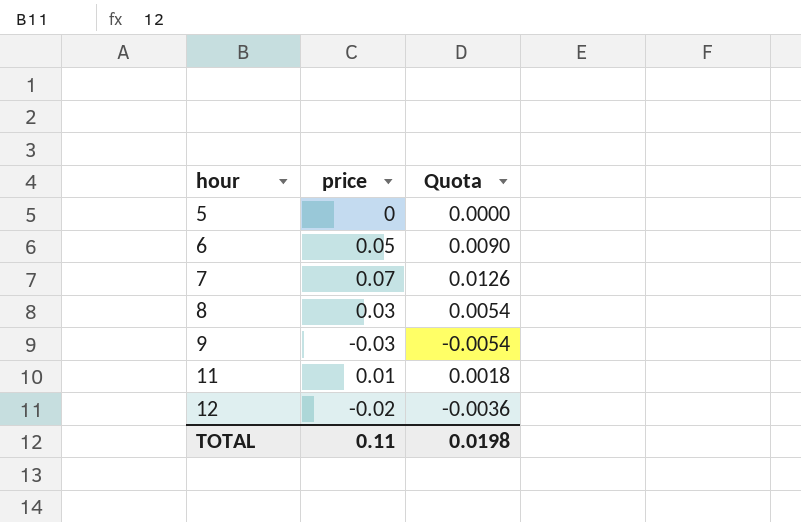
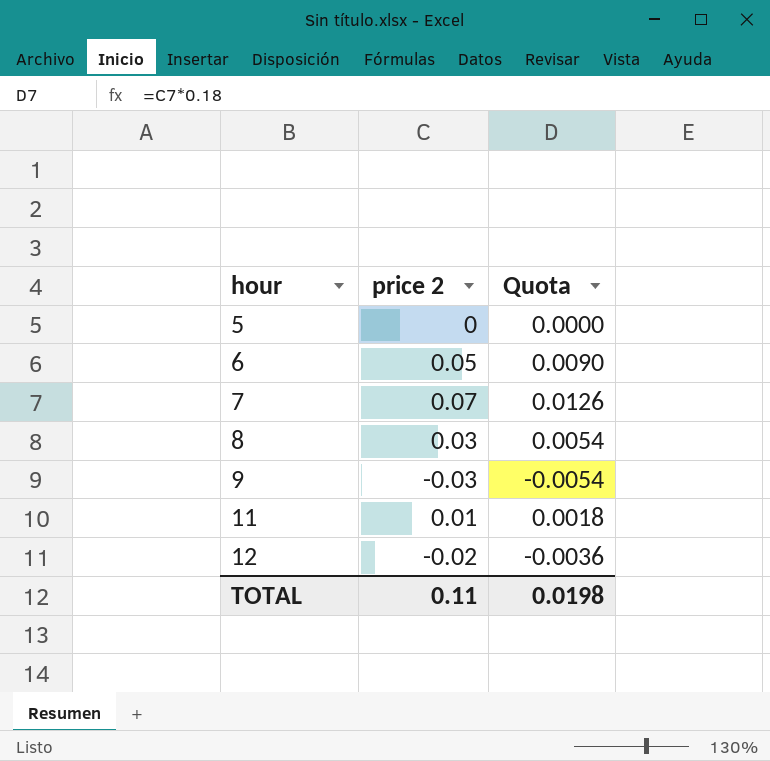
column name: price -> price 2

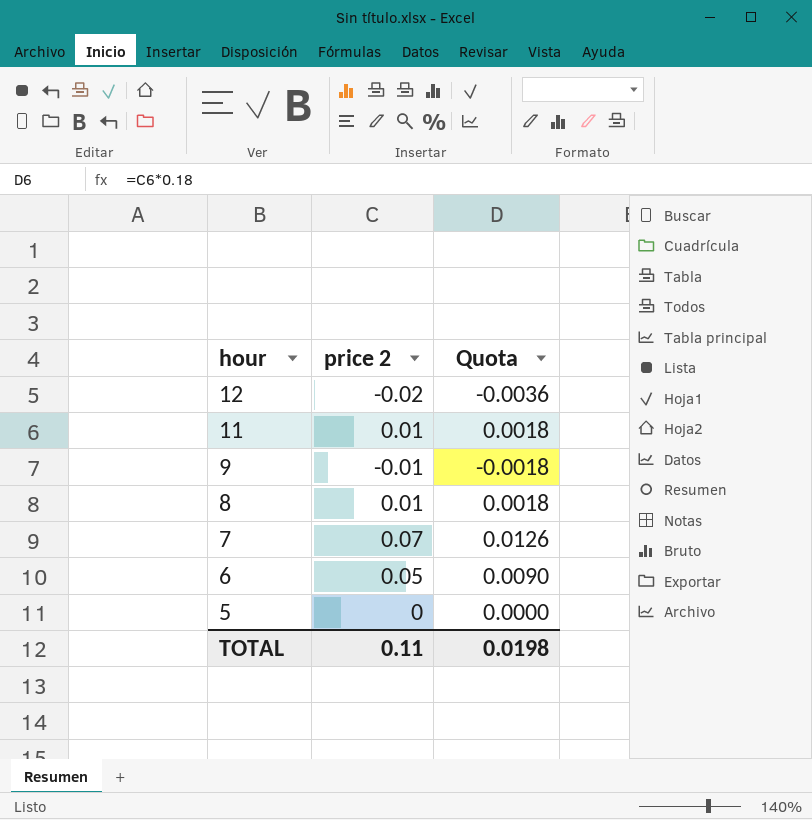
row order: hour ascending -> hour descending
9 | price 2: -0.03 -> -0.01
9 | Quota: -0.0054 -> -0.0018
8 | price 2: 0.03 -> 0.01
8 | Quota: 0.0054 -> 0.0018

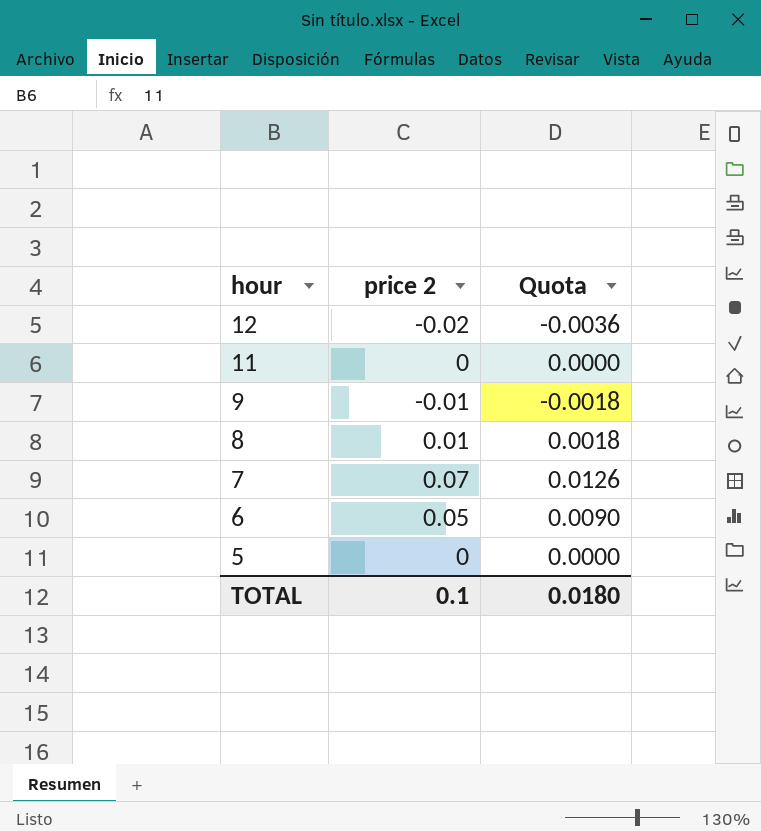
11 | price 2: 0.01 -> 0
11 | Quota: 0.0018 -> 0.0000
TOTAL | price 2: 0.11 -> 0.1
TOTAL | Quota: 0.0198 -> 0.0180

